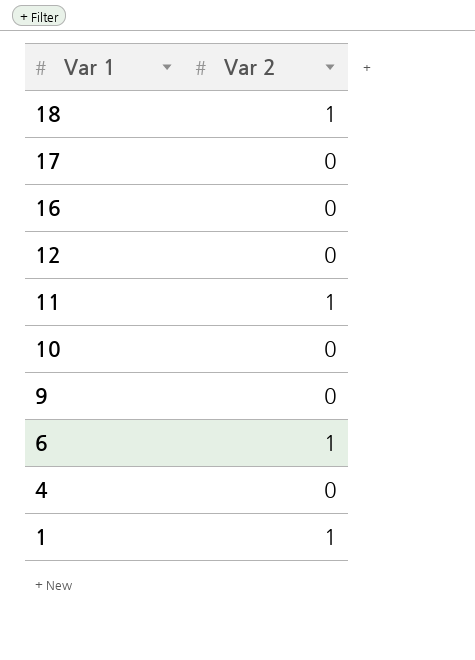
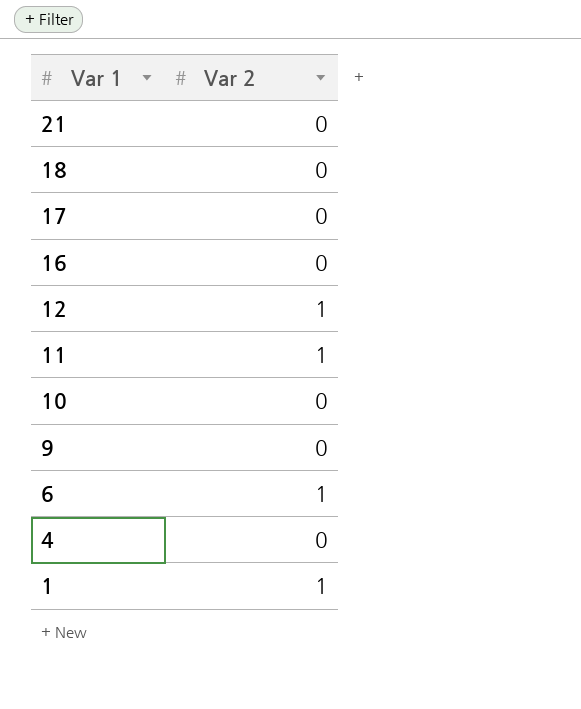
row 21: none -> 0
18 | Var 2: 1 -> 0
12 | Var 2: 0 -> 1

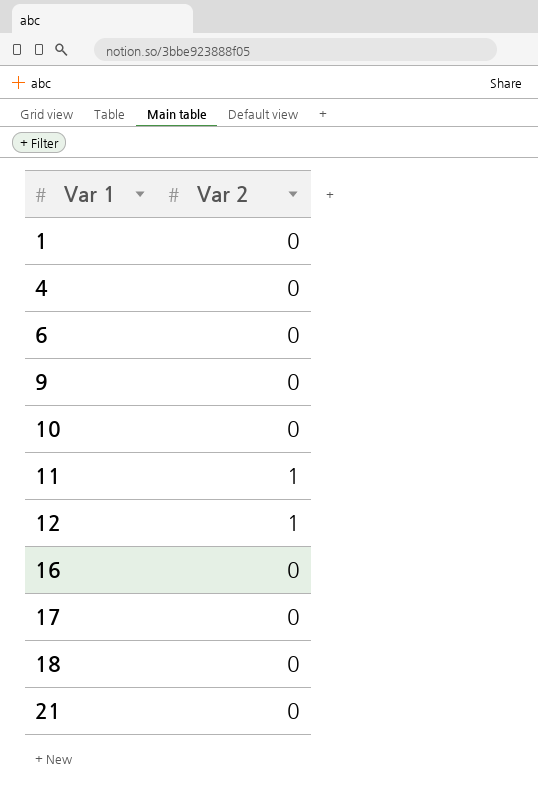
row order: Var 1 descending -> Var 1 ascending
1 | Var 2: 1 -> 0
6 | Var 2: 1 -> 0

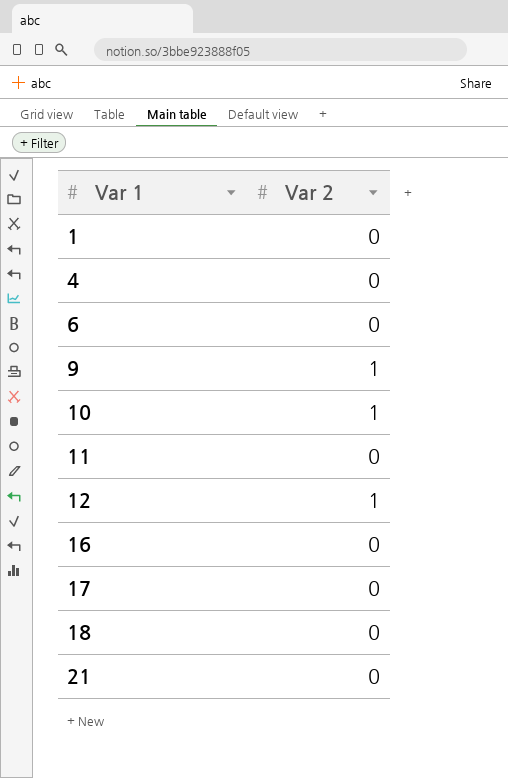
9 | Var 2: 0 -> 1
10 | Var 2: 0 -> 1
11 | Var 2: 1 -> 0

